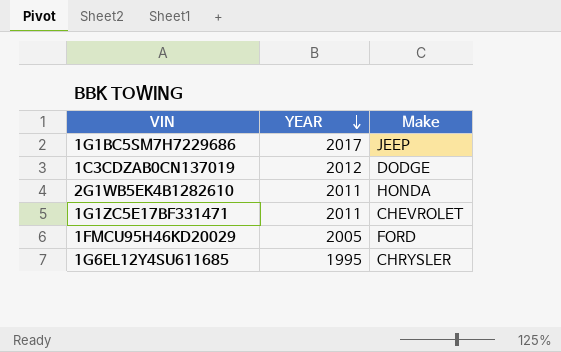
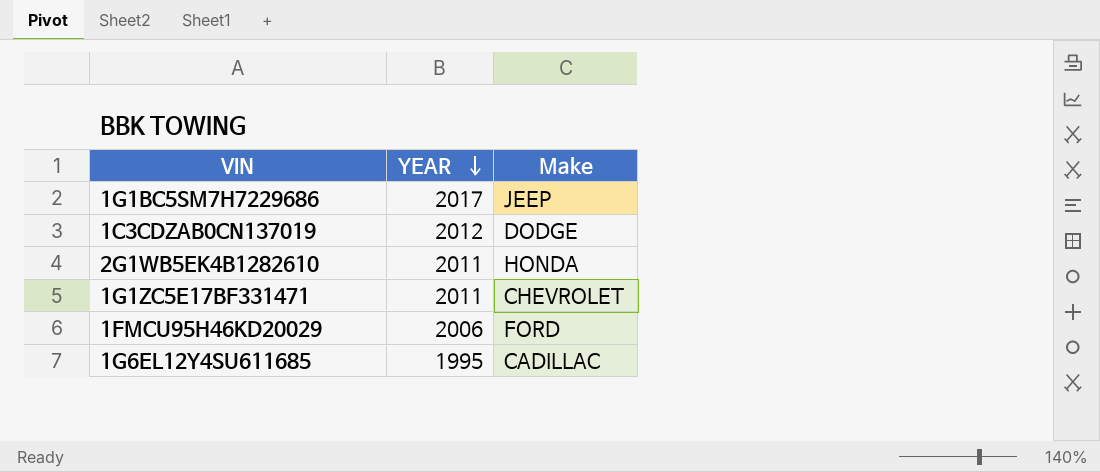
1FMCU95H46KD20029 | YEAR: 2005 -> 2006
1G6EL12Y4SU611685 | Make: CHRYSLER -> CADILLAC

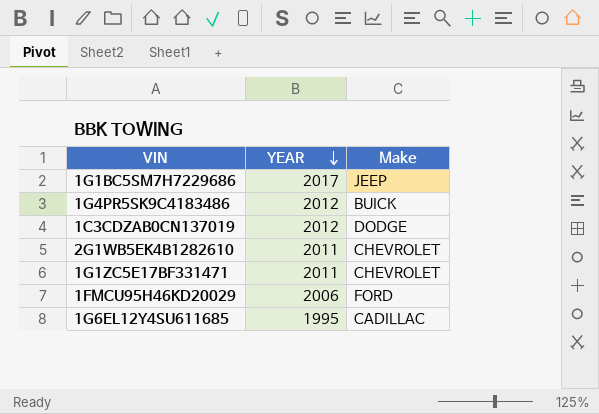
row 1G4PR5SK9C4183486: none -> 2012 | BUICK
2G1WB5EK4B1282610 | Make: HONDA -> CHEVROLET

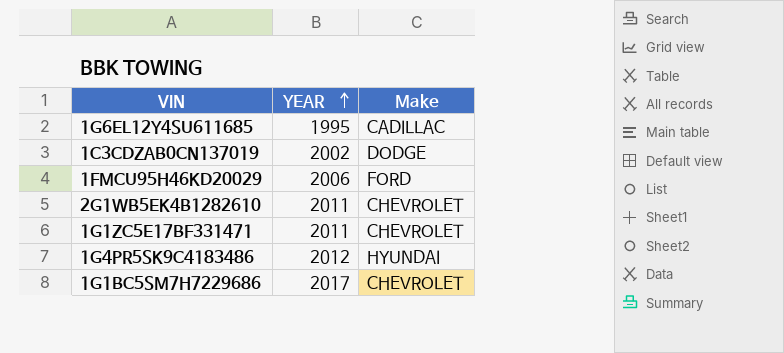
row order: YEAR descending -> YEAR ascending
1C3CDZAB0CN137019 | YEAR: 2012 -> 2002
1G4PR5SK9C4183486 | Make: BUICK -> HYUNDAI
1G1BC5SM7H7229686 | Make: JEEP -> CHEVROLET

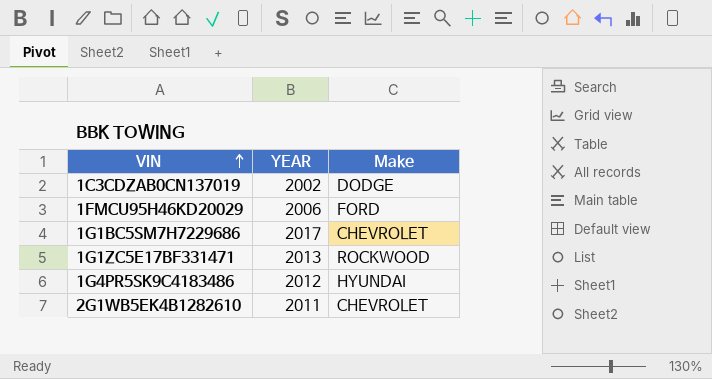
row order: YEAR ascending -> VIN ascending
row 1G6EL12Y4SU611685: 1995 | CADILLAC -> none
1G1ZC5E17BF331471 | YEAR: 2011 -> 2013
1G1ZC5E17BF331471 | Make: CHEVROLET -> ROCKWOOD

